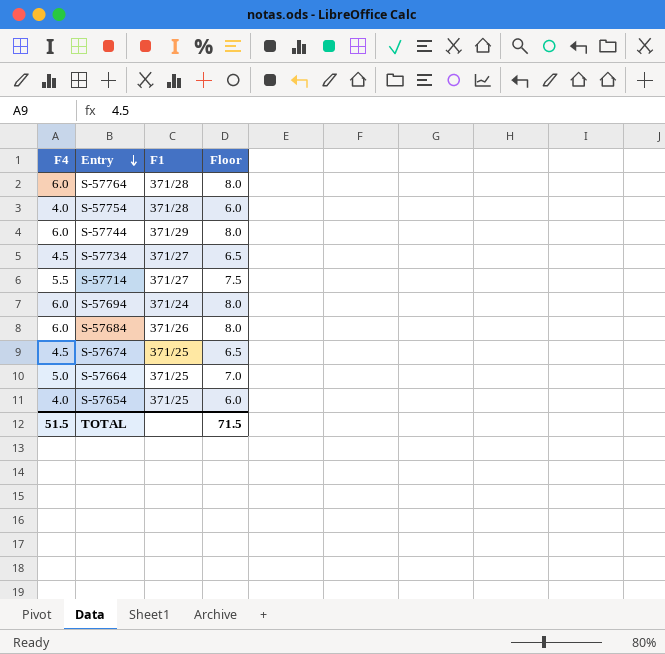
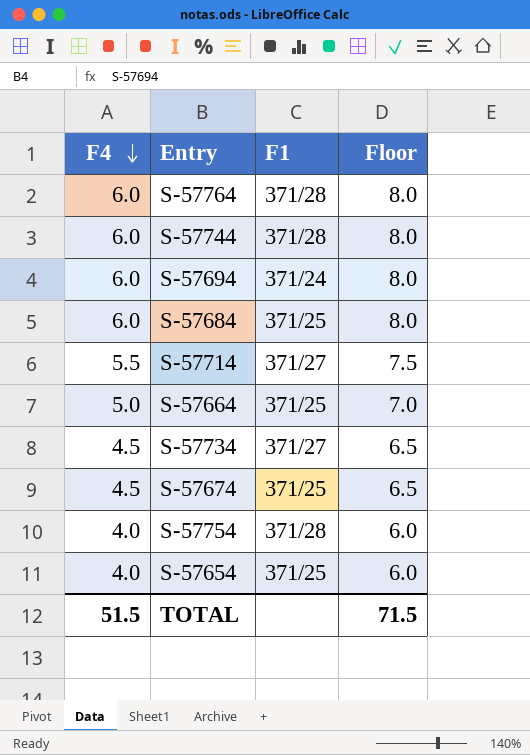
row order: Entry descending -> F4 descending
S-57744 | F1: 371/29 -> 371/28
S-57684 | F1: 371/26 -> 371/25

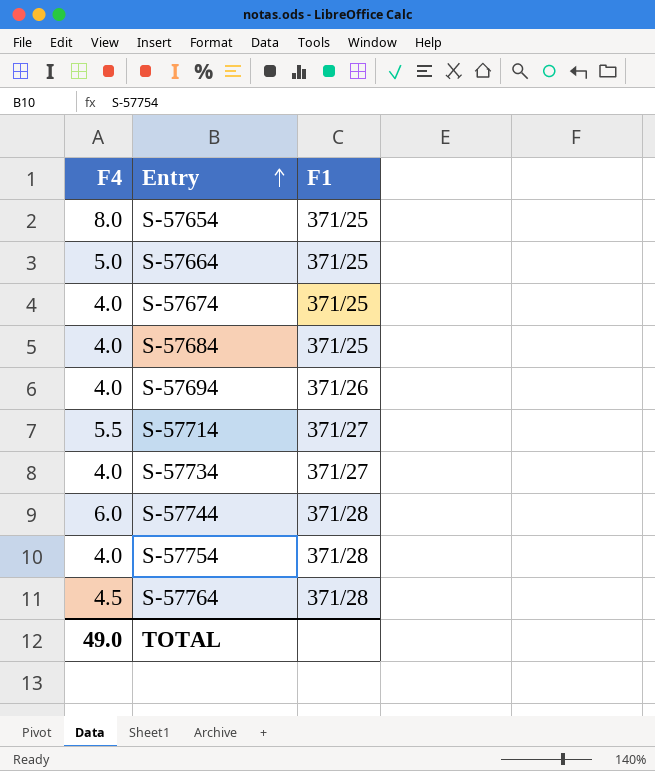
row order: F4 descending -> Entry ascending
column Floor | formula: [F4] + 2 -> none
S-57654 | F4: 4.0 -> 8.0
S-57674 | F4: 4.5 -> 4.0
S-57684 | F4: 6.0 -> 4.0
S-57694 | F4: 6.0 -> 4.0
S-57694 | F1: 371/24 -> 371/26
S-57734 | F4: 4.5 -> 4.0
S-57764 | F4: 6.0 -> 4.5
TOTAL | F4: 51.5 -> 49.0

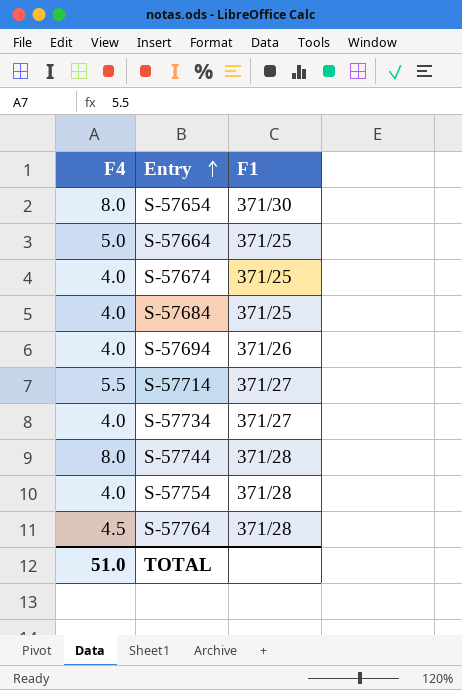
S-57654 | F1: 371/25 -> 371/30
S-57744 | F4: 6.0 -> 8.0
TOTAL | F4: 49.0 -> 51.0

